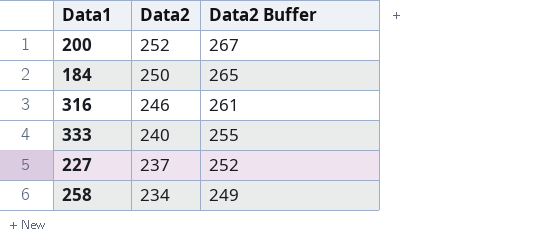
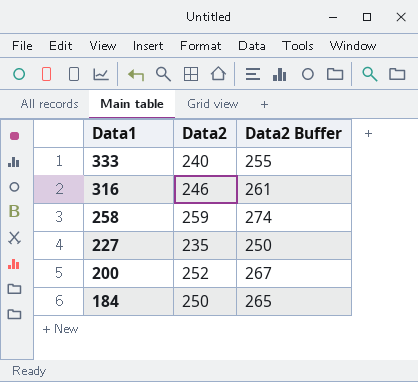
row order: Data2 descending -> Data1 descending
258 | Data2: 234 -> 259
258 | Data2 Buffer: 249 -> 274
227 | Data2: 237 -> 235
227 | Data2 Buffer: 252 -> 250

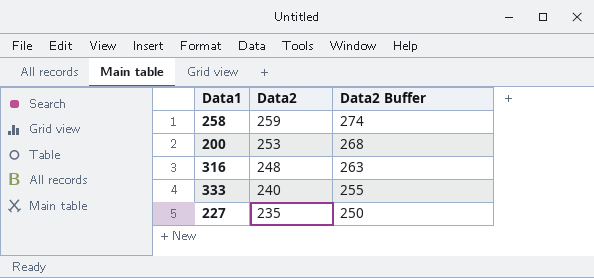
row order: Data1 descending -> Data2 descending
row 184: 250 | 265 -> none
200 | Data2: 252 -> 253
200 | Data2 Buffer: 267 -> 268
316 | Data2: 246 -> 248
316 | Data2 Buffer: 261 -> 263

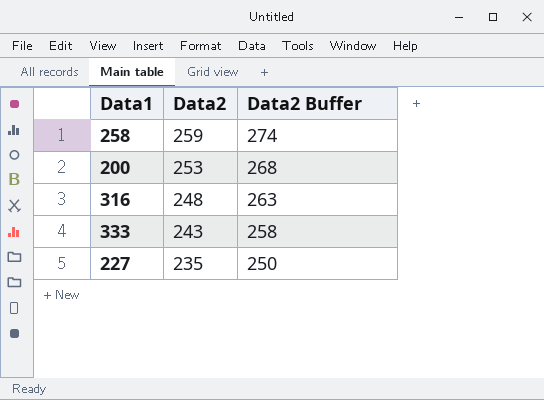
333 | Data2: 240 -> 243
333 | Data2 Buffer: 255 -> 258

